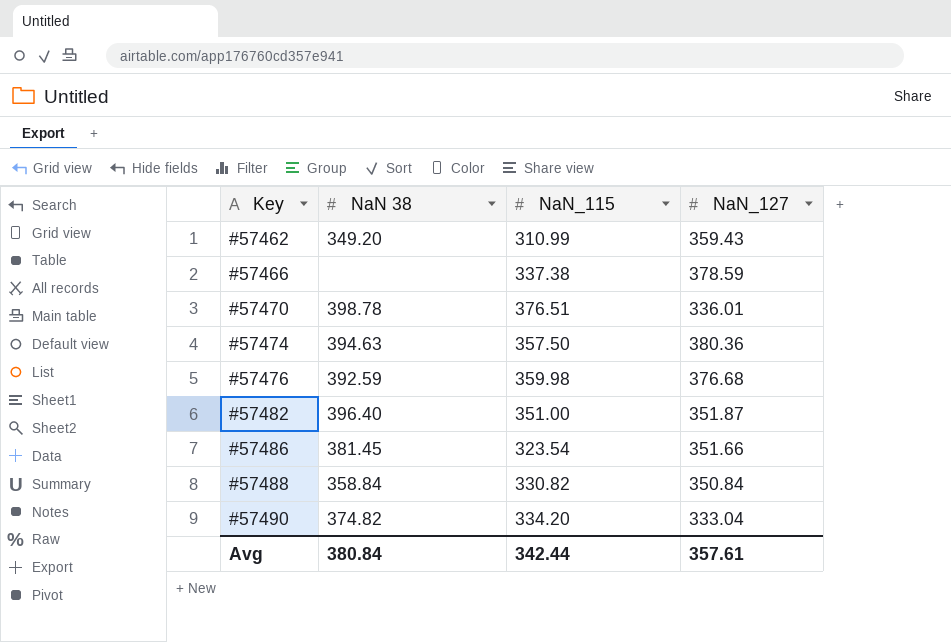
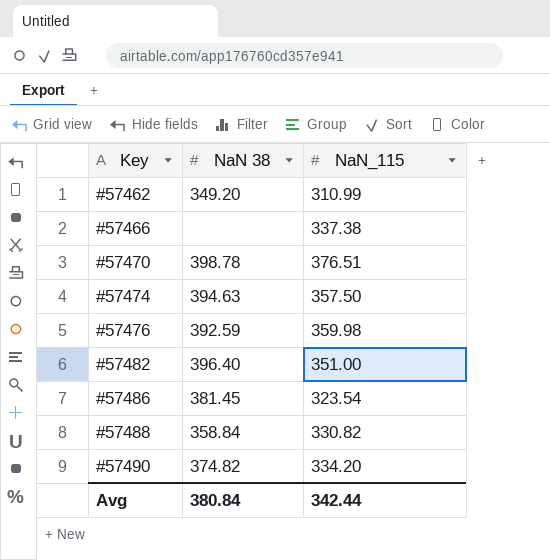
column NaN_127 | position: 4 -> none

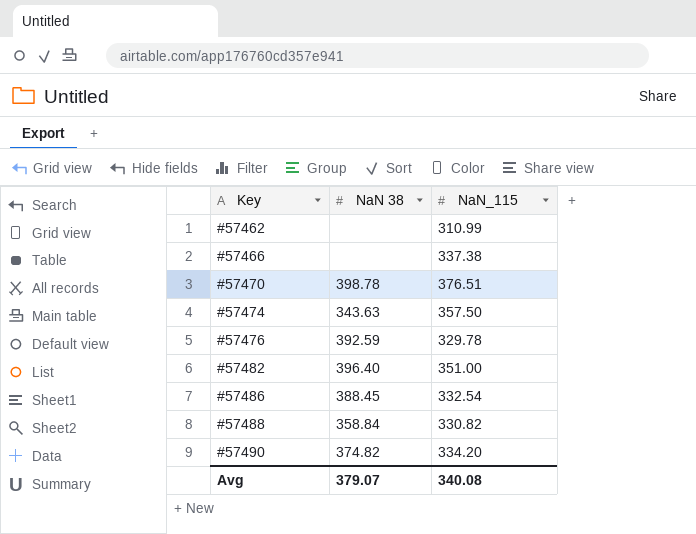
#57462 | NaN 38: 349.20 -> none
#57474 | NaN 38: 394.63 -> 343.63
#57476 | NaN_115: 359.98 -> 329.78
#57486 | NaN 38: 381.45 -> 388.45
#57486 | NaN_115: 323.54 -> 332.54
Avg | NaN 38: 380.84 -> 379.07
Avg | NaN_115: 342.44 -> 340.08

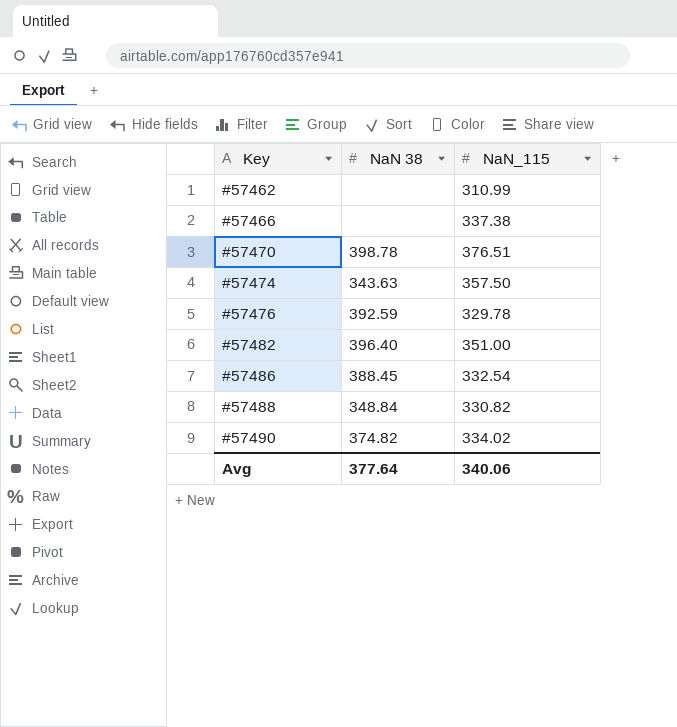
#57488 | NaN 38: 358.84 -> 348.84
#57490 | NaN_115: 334.20 -> 334.02
Avg | NaN 38: 379.07 -> 377.64
Avg | NaN_115: 340.08 -> 340.06

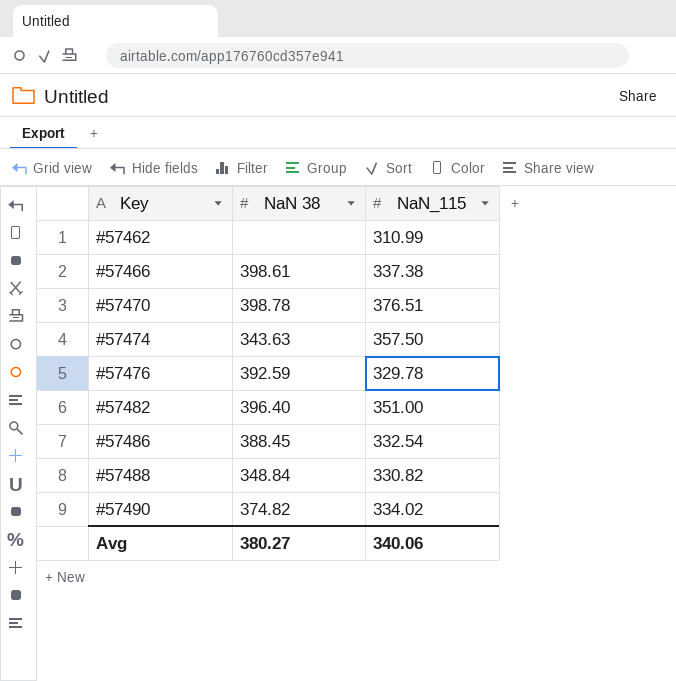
#57466 | NaN 38: none -> 398.61
Avg | NaN 38: 377.64 -> 380.27

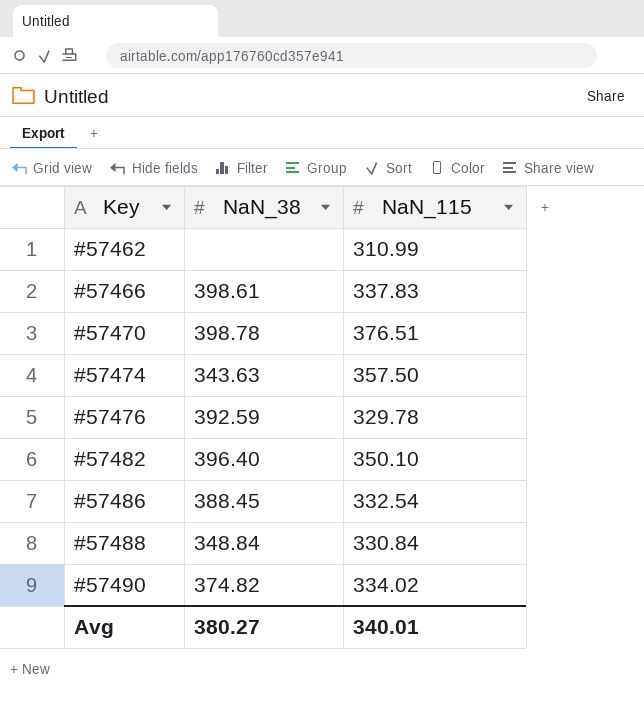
column name: NaN 38 -> NaN_38
#57466 | NaN_115: 337.38 -> 337.83
#57482 | NaN_115: 351.00 -> 350.10
#57488 | NaN_115: 330.82 -> 330.84
Avg | NaN_115: 340.06 -> 340.01

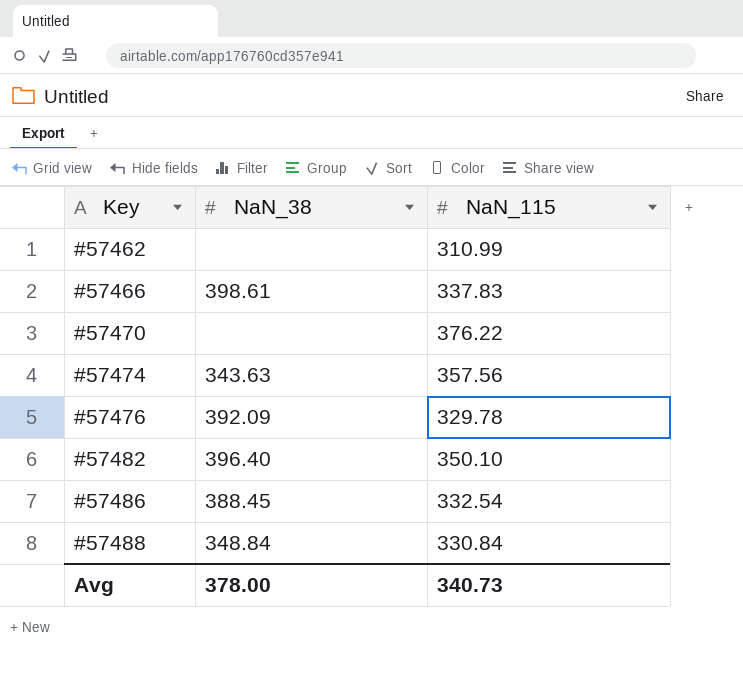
row #57490: 374.82 | 334.02 -> none
#57470 | NaN_38: 398.78 -> none
#57470 | NaN_115: 376.51 -> 376.22
#57474 | NaN_115: 357.50 -> 357.56
#57476 | NaN_38: 392.59 -> 392.09
Avg | NaN_38: 380.27 -> 378.00
Avg | NaN_115: 340.01 -> 340.73

